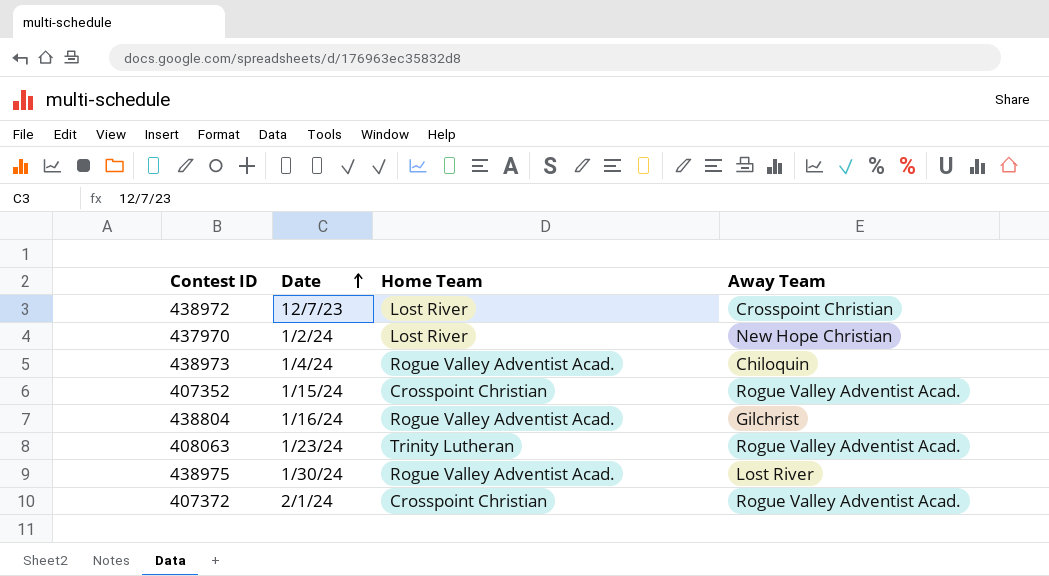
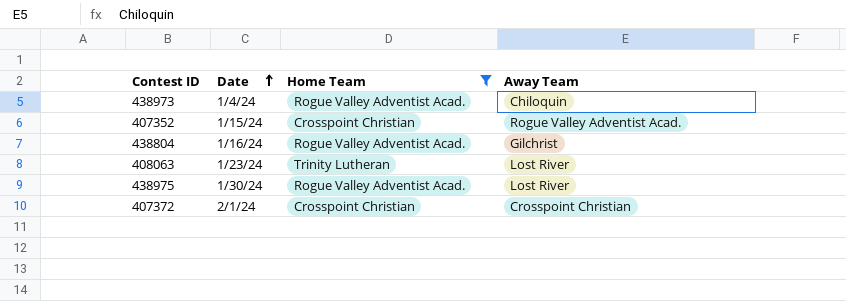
filter: none -> Home Team != Lost River
408063 | Away Team: Rogue Valley Adventist Acad. -> Lost River
407372 | Away Team: Rogue Valley Adventist Acad. -> Crosspoint Christian

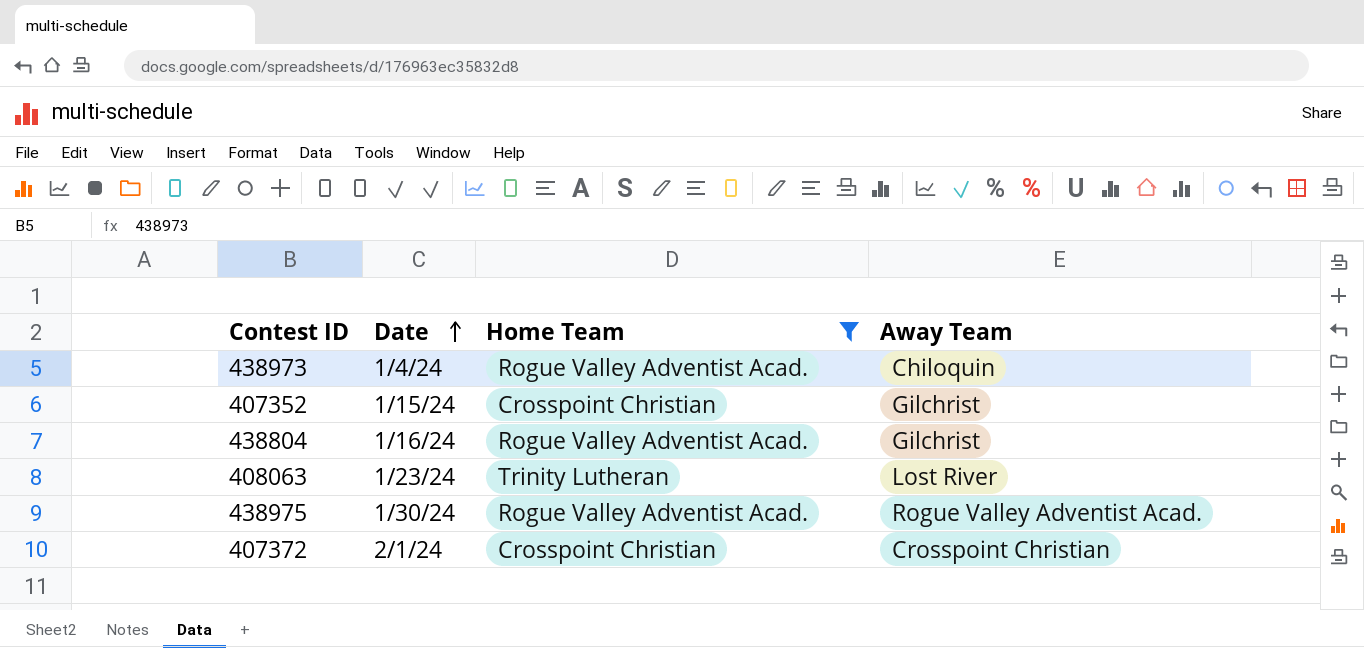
407352 | Away Team: Rogue Valley Adventist Acad. -> Gilchrist
438975 | Away Team: Lost River -> Rogue Valley Adventist Acad.

